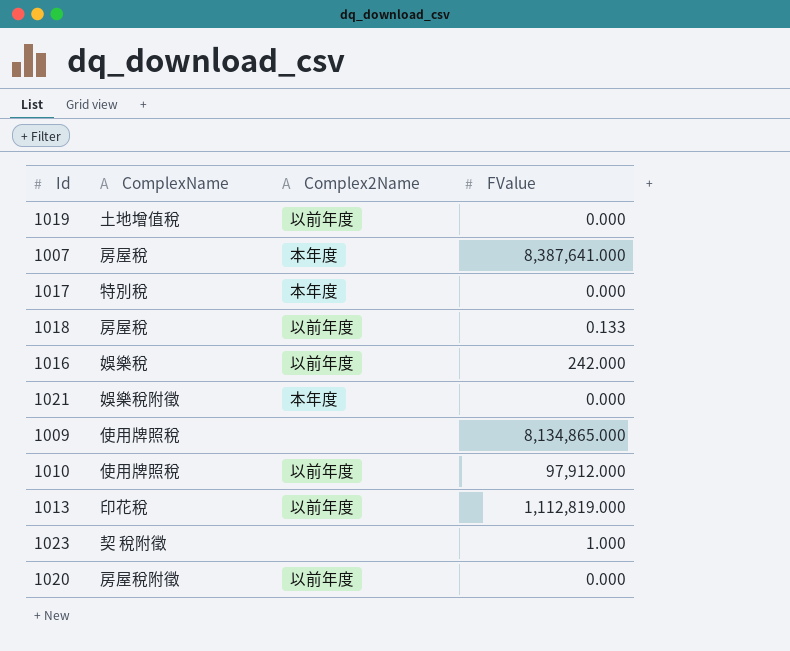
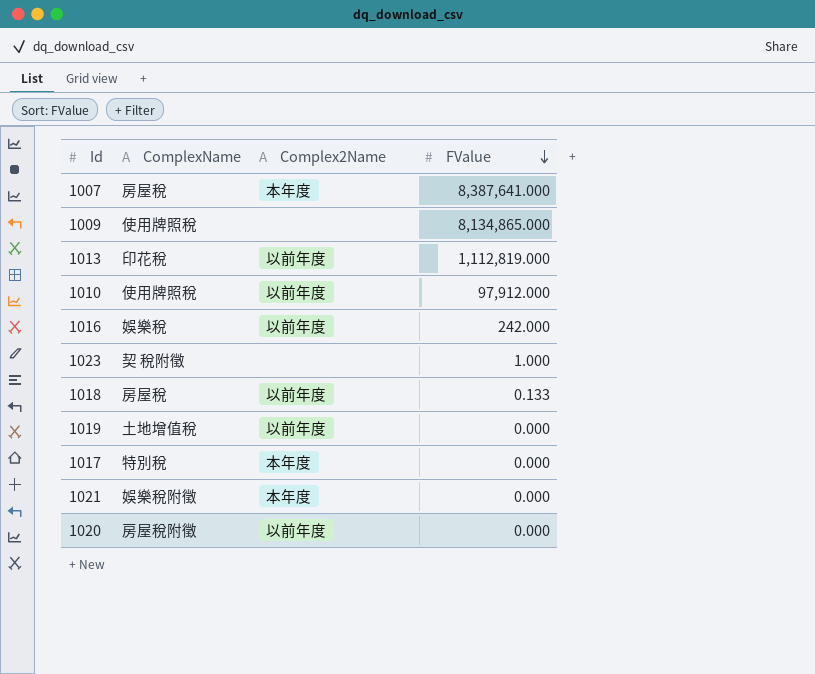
row order: none -> FValue descending

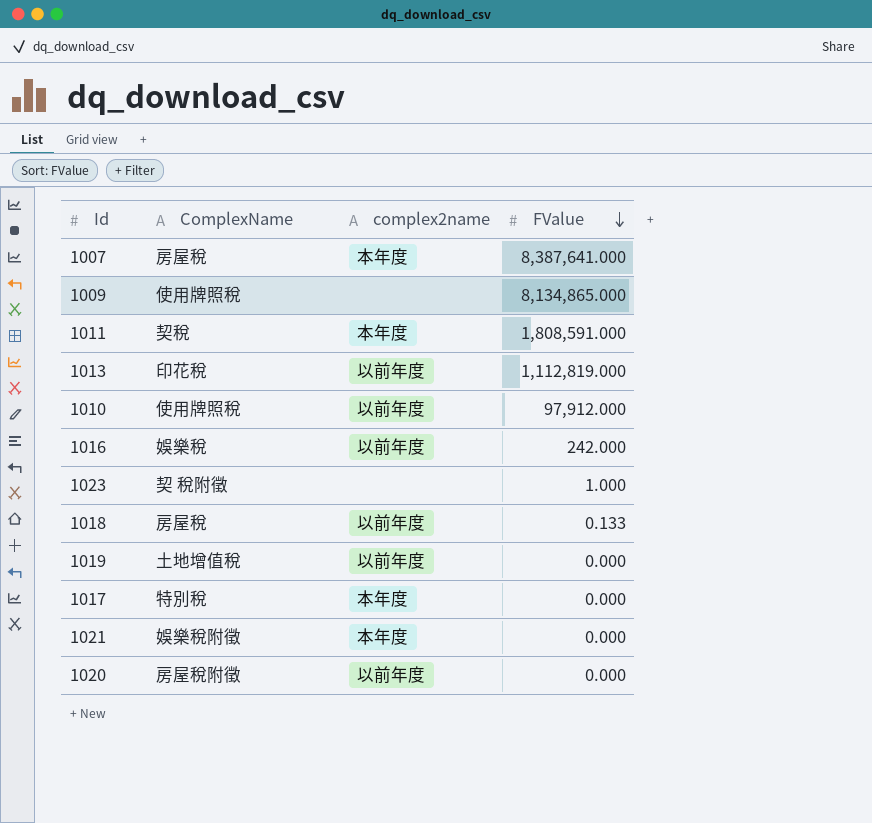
column name: Complex2Name -> complex2name
row 1011: none -> 契稅 | 本年度 | 1,808,591.000

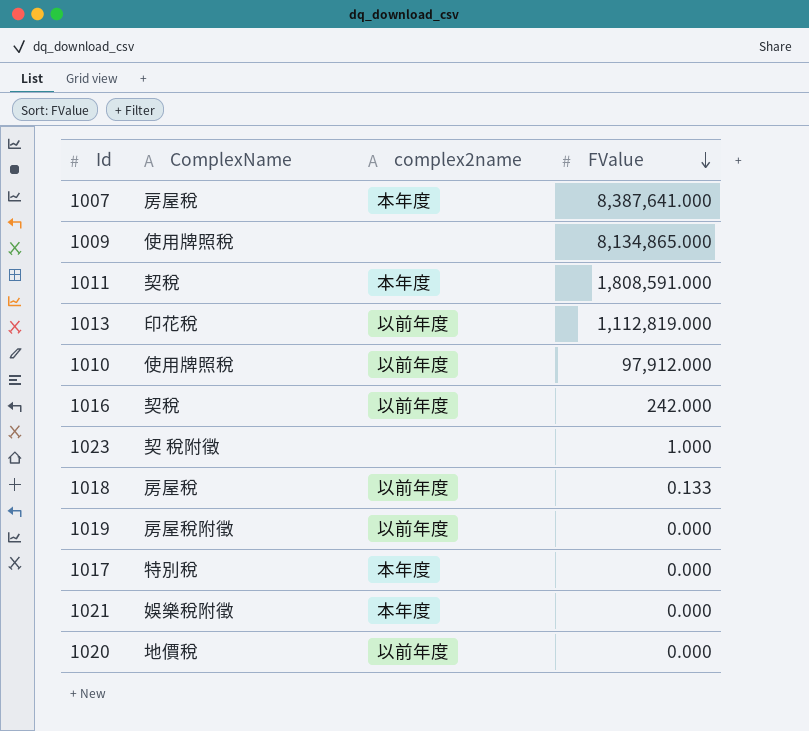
1016 | ComplexName: 娛樂稅 -> 契稅
1019 | ComplexName: 土地增值稅 -> 房屋稅附徵
1020 | ComplexName: 房屋稅附徵 -> 地價稅

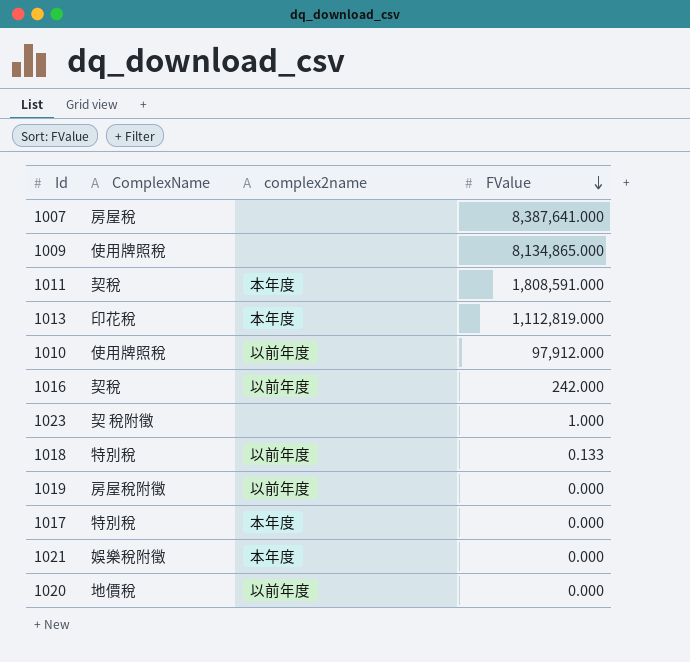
1007 | complex2name: 本年度 -> none
1013 | complex2name: 以前年度 -> 本年度
1018 | ComplexName: 房屋稅 -> 特別稅

